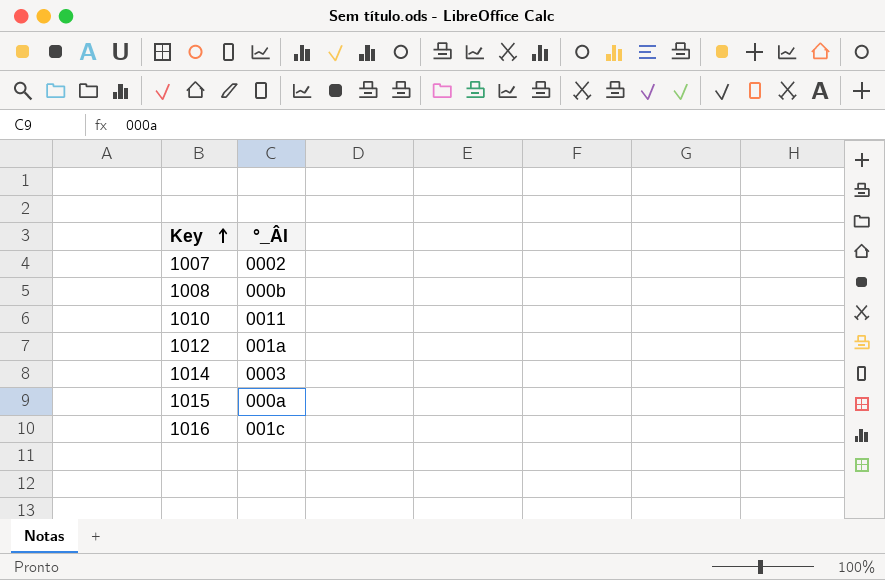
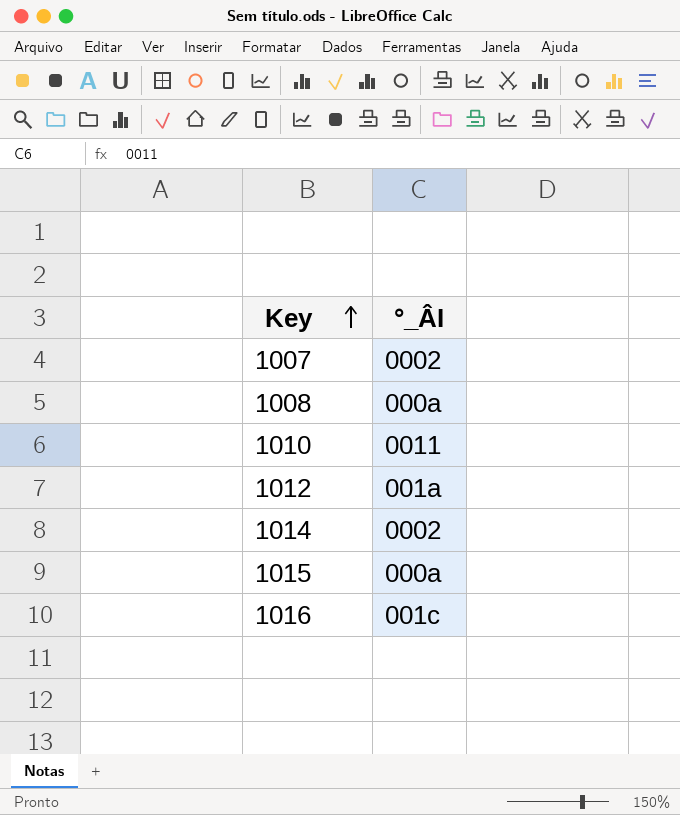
1008 | °_ÂI: 000b -> 000a
1014 | °_ÂI: 0003 -> 0002

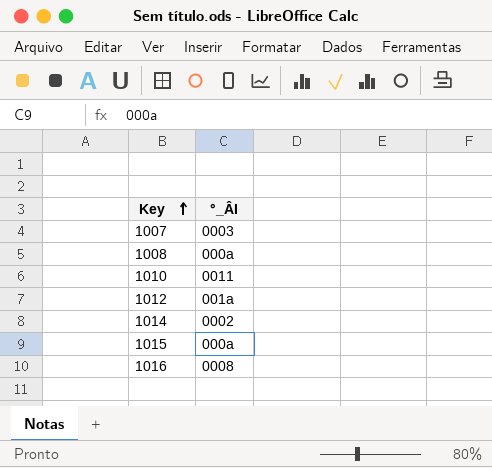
1007 | °_ÂI: 0002 -> 0003
1016 | °_ÂI: 001c -> 0008

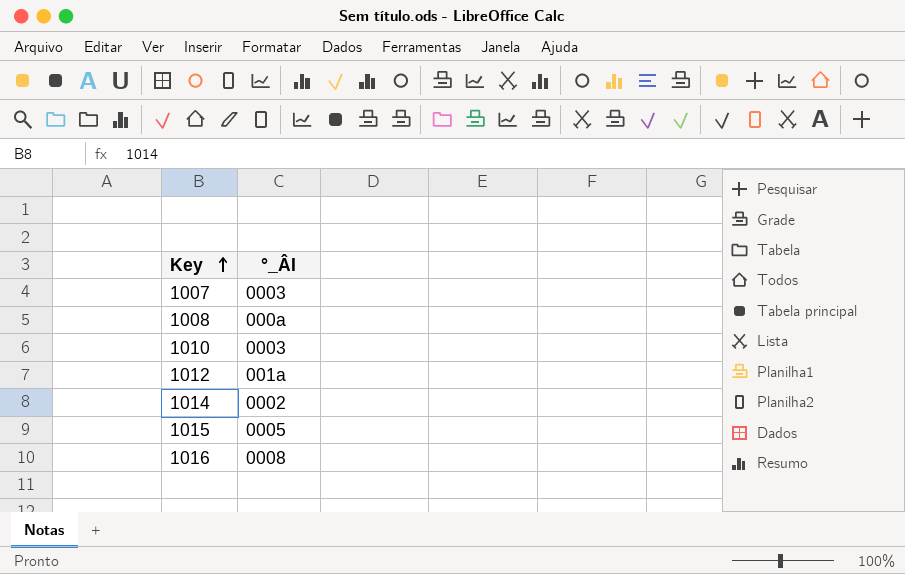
1010 | °_ÂI: 0011 -> 0003
1015 | °_ÂI: 000a -> 0005

